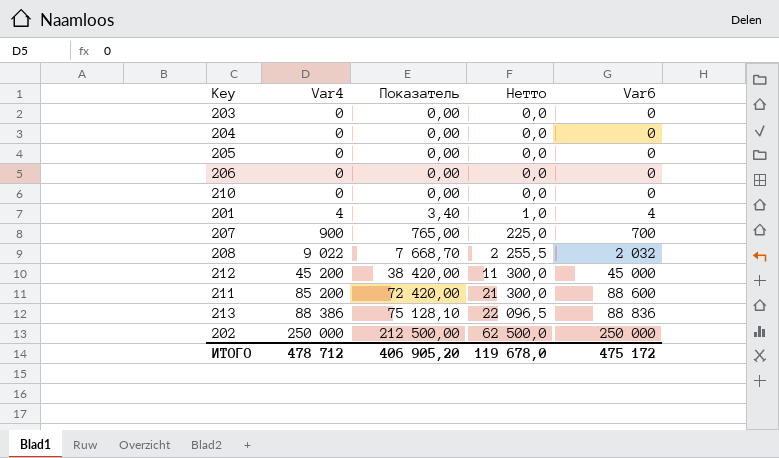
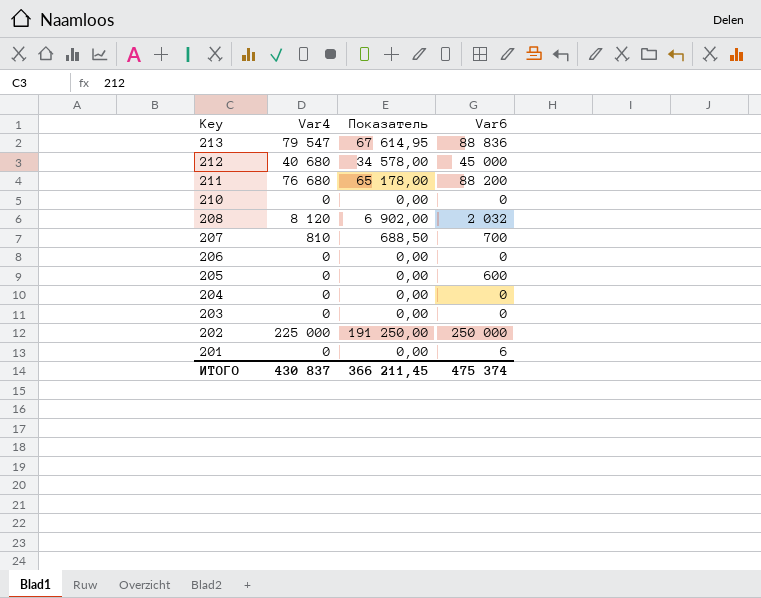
row order: Var4 ascending -> Key descending
column Нетто | formula: [Var4] * 0,25 -> none
213 | Var4: 88 386 -> 79 547
213 | Показатель: 75 128,10 -> 67 614,95
212 | Var4: 45 200 -> 40 680
212 | Показатель: 38 420,00 -> 34 578,00
211 | Var4: 85 200 -> 76 680
211 | Показатель: 72 420,00 -> 65 178,00
211 | Var6: 88 600 -> 88 200
208 | Var4: 9 022 -> 8 120
208 | Показатель: 7 668,70 -> 6 902,00
207 | Var4: 900 -> 810
207 | Показатель: 765,00 -> 688,50
205 | Var6: 0 -> 600
202 | Var4: 250 000 -> 225 000
202 | Показатель: 212 500,00 -> 191 250,00
201 | Var4: 4 -> 0
201 | Показатель: 3,40 -> 0,00
201 | Var6: 4 -> 6
ИТОГО | Var4: 478 712 -> 430 837
ИТОГО | Показатель: 406 905,20 -> 366 211,45
ИТОГО | Var6: 475 172 -> 475 374

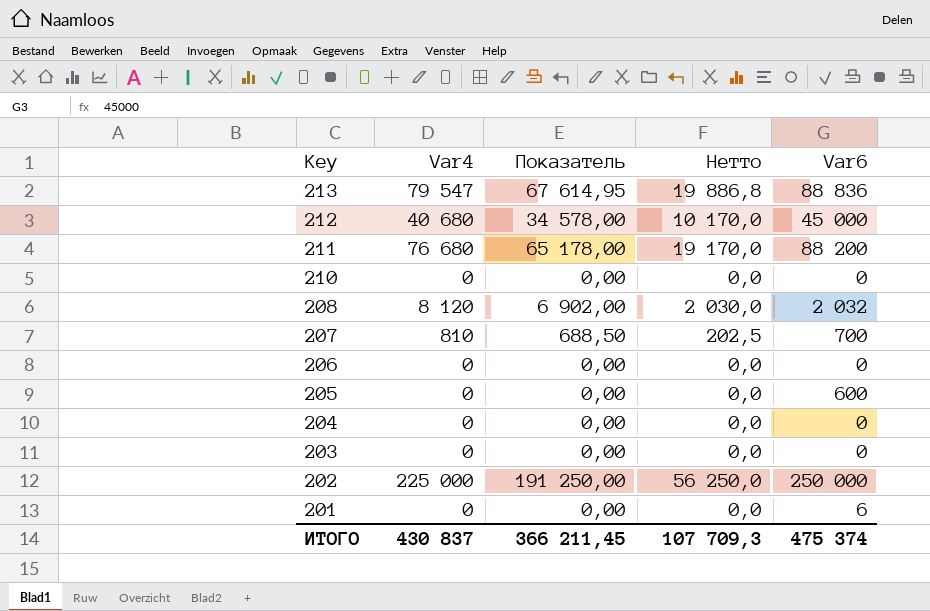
column Нетто | formula: none -> [Var4] * 0,25

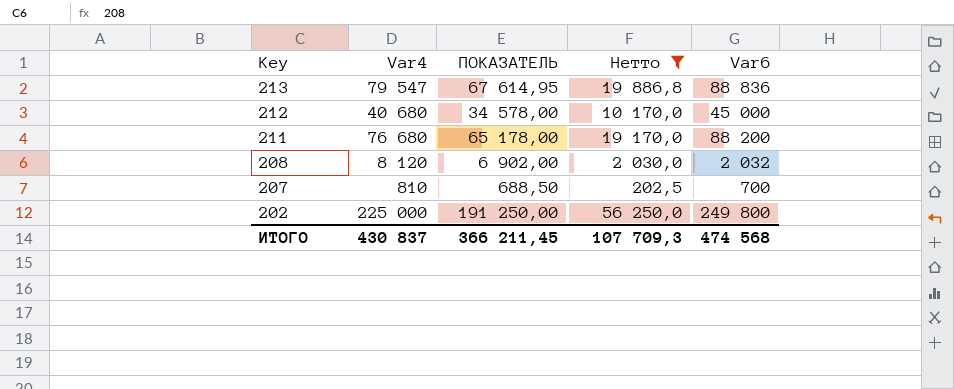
filter: none -> Нетто != 0,0
column name: Показатель -> ПОКАЗАТЕЛЬ
202 | Var6: 250 000 -> 249 800
ИТОГО | Var6: 475 374 -> 474 568

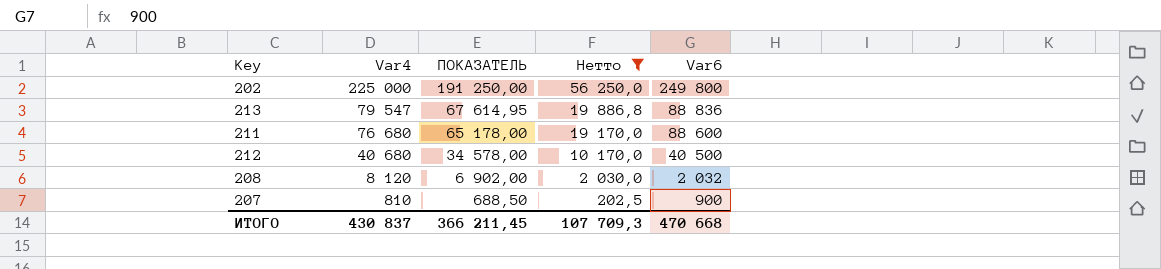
row order: Key descending -> Var4 descending
211 | Var6: 88 200 -> 88 600
212 | Var6: 45 000 -> 40 500
207 | Var6: 700 -> 900
ИТОГО | Var6: 474 568 -> 470 668

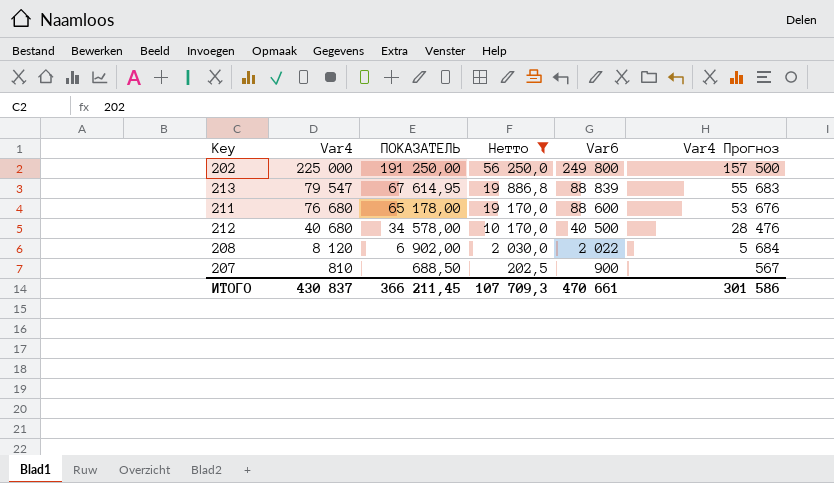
column Var4 Прогноз | formula: none -> [Var4] * 0,7
213 | Var6: 88 836 -> 88 839
208 | Var6: 2 032 -> 2 022
ИТОГО | Var6: 470 668 -> 470 661

